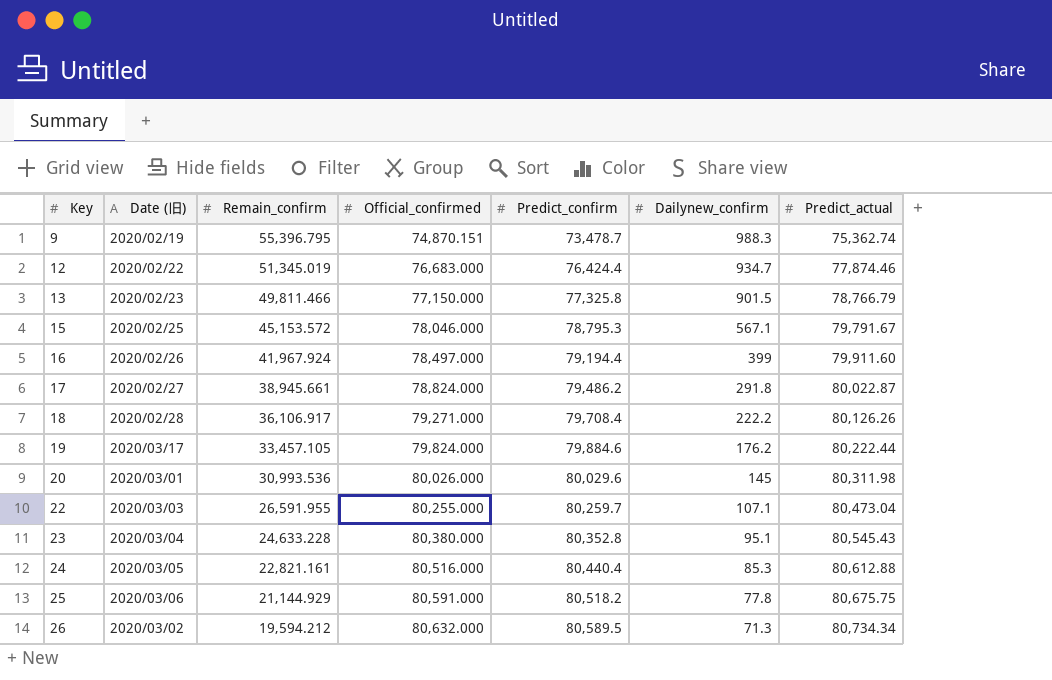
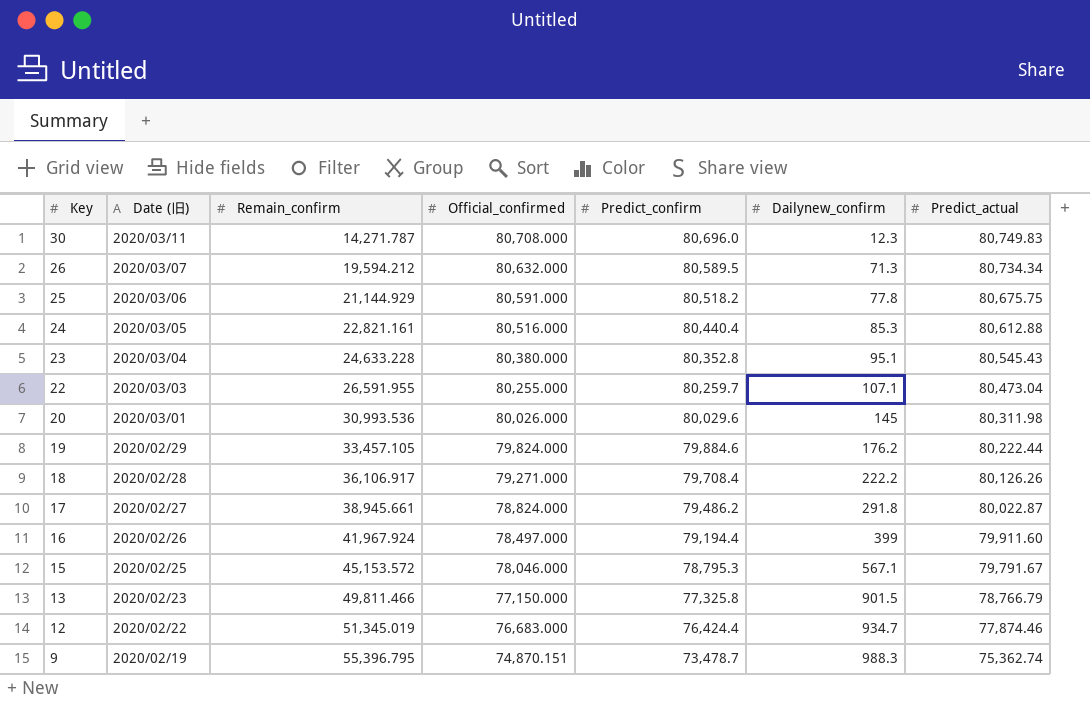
row order: Key ascending -> Key descending
row 30: none -> 2020/03/11 | 14,271.787 | 80,708.000 | 80,696.0 | 12.3 | 80,749.83
26 | Date (旧): 2020/03/02 -> 2020/03/07
19 | Date (旧): 2020/03/17 -> 2020/02/29

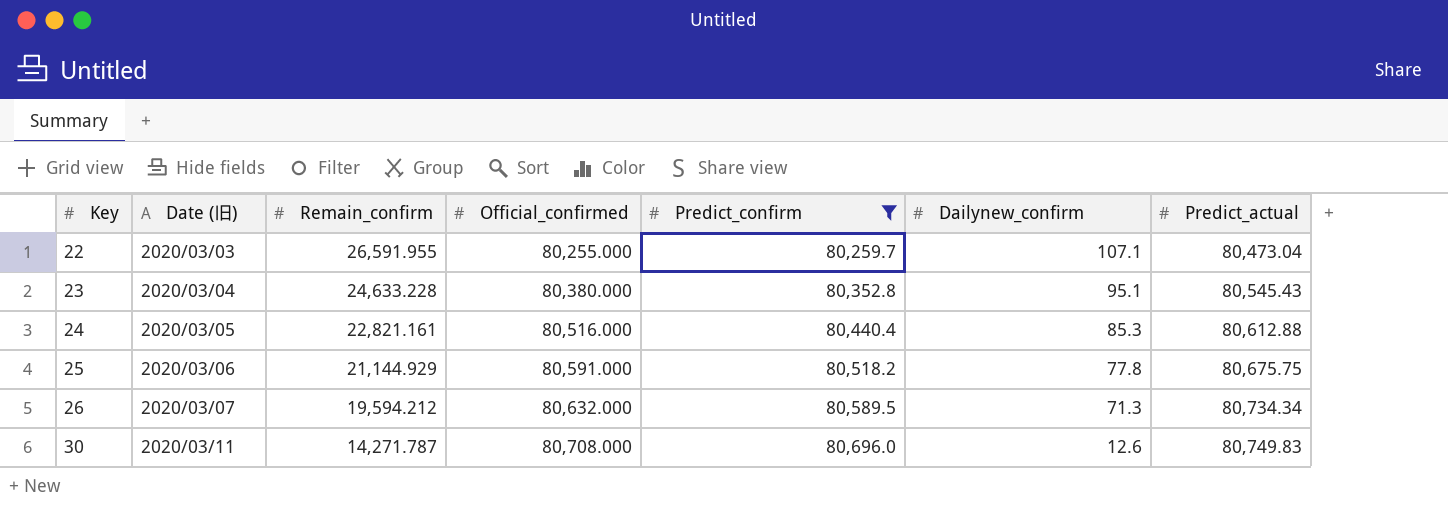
filter: none -> Predict_confirm >= 80,259.7
row order: Key descending -> Key ascending
30 | Dailynew_confirm: 12.3 -> 12.6

